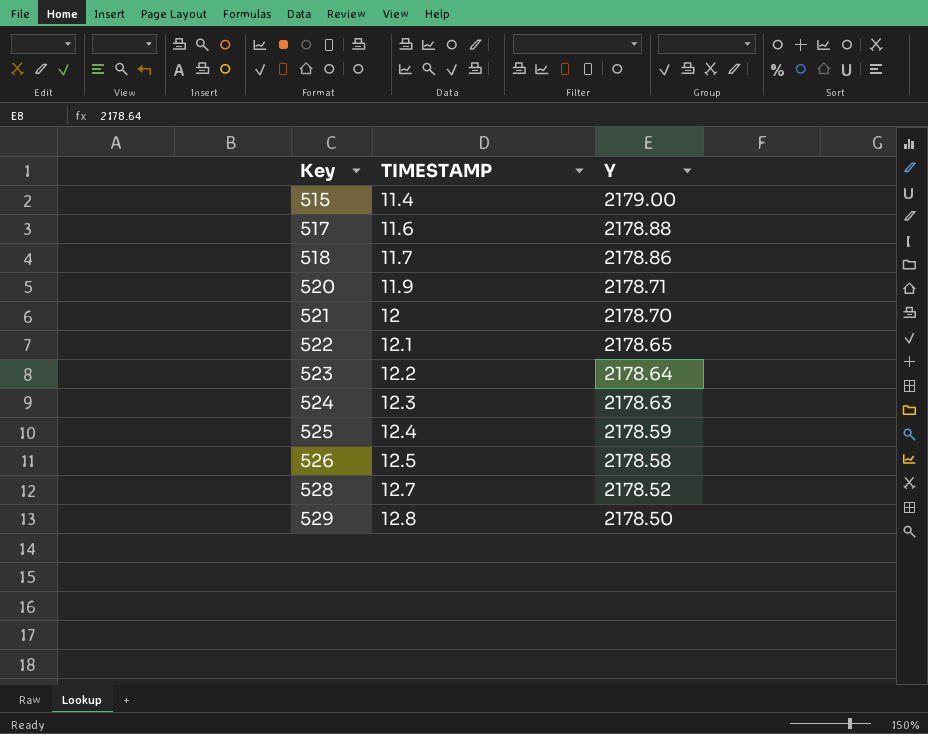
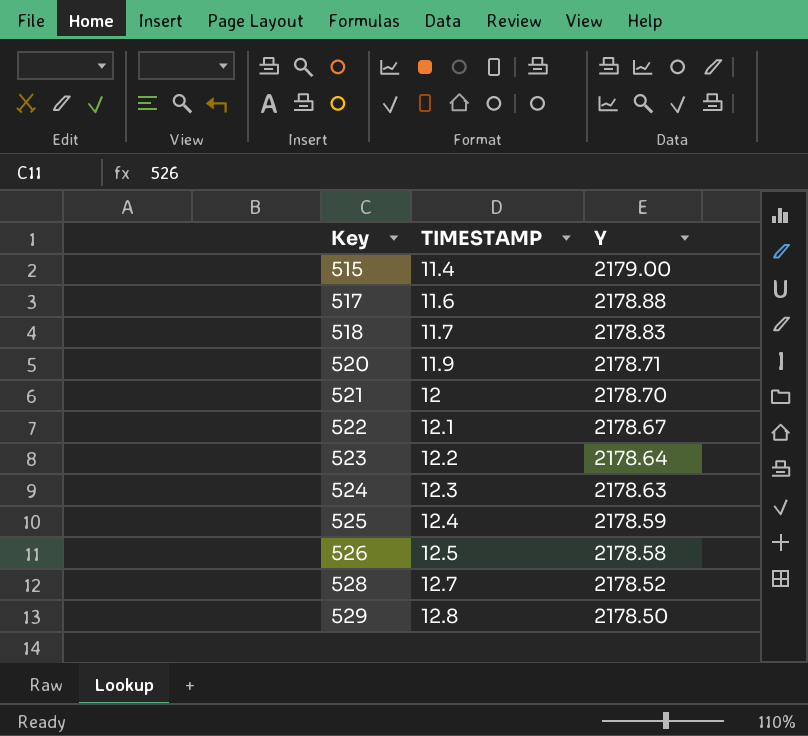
518 | Y: 2178.86 -> 2178.83
522 | Y: 2178.65 -> 2178.67

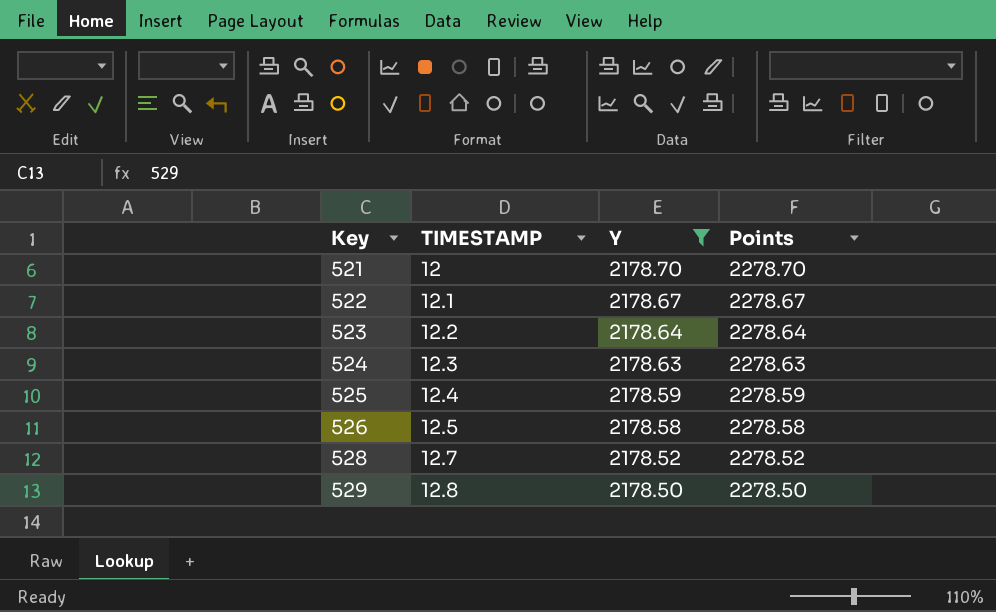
filter: none -> Y <= 2178.70
column Points | formula: none -> [Y] + 100

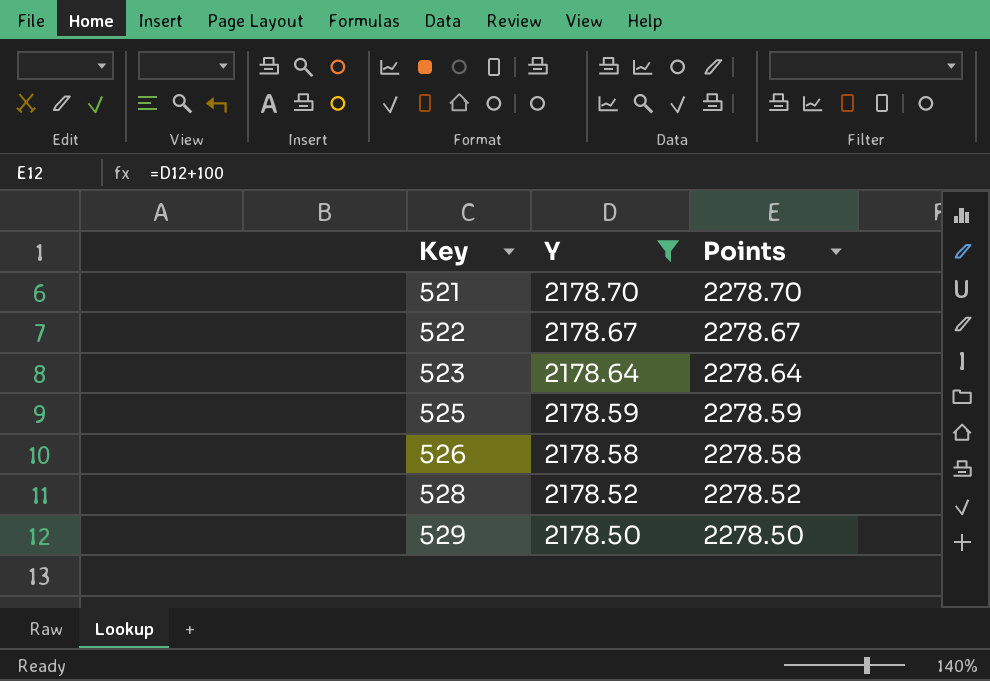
column TIMESTAMP | position: 2 -> none
row 524: 12.3 | 2178.63 | 2278.63 -> none

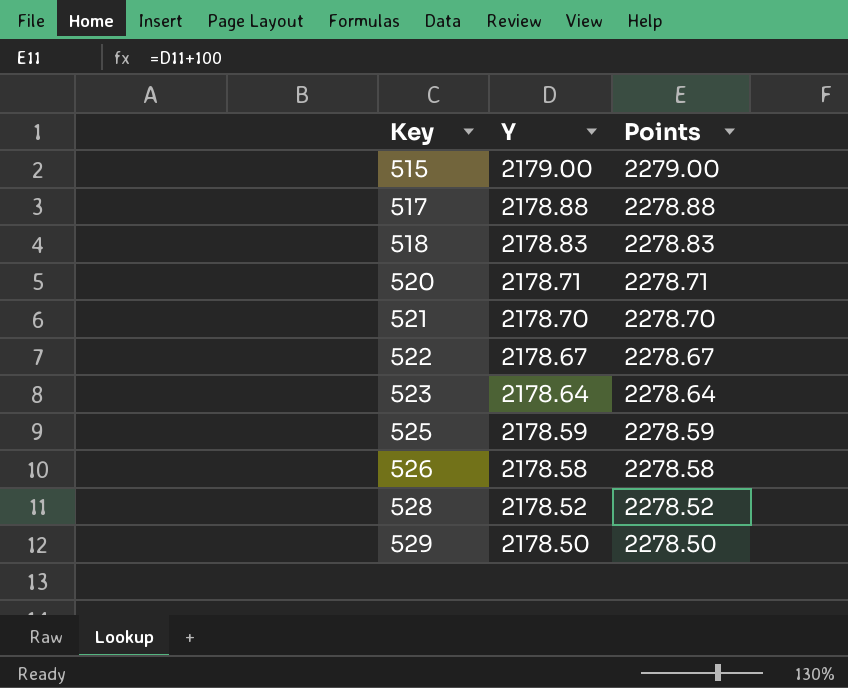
filter: Y <= 2178.70 -> none

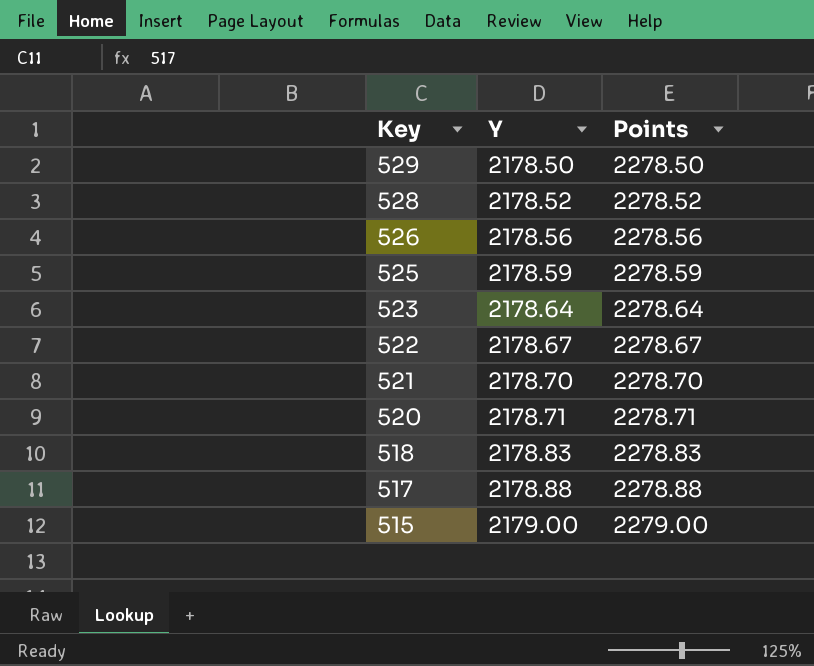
row order: Key ascending -> Key descending
526 | Y: 2178.58 -> 2178.56
526 | Points: 2278.58 -> 2278.56

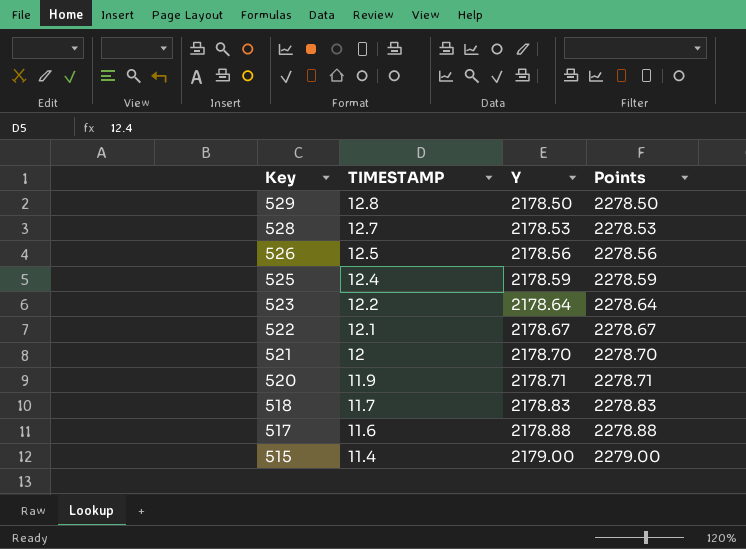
column TIMESTAMP | position: none -> 2
528 | Y: 2178.52 -> 2178.53
528 | Points: 2278.52 -> 2278.53

